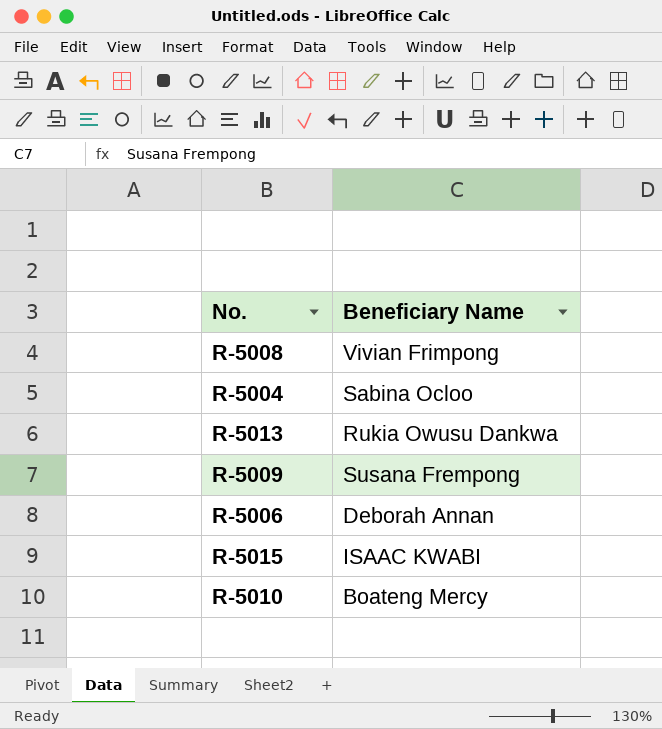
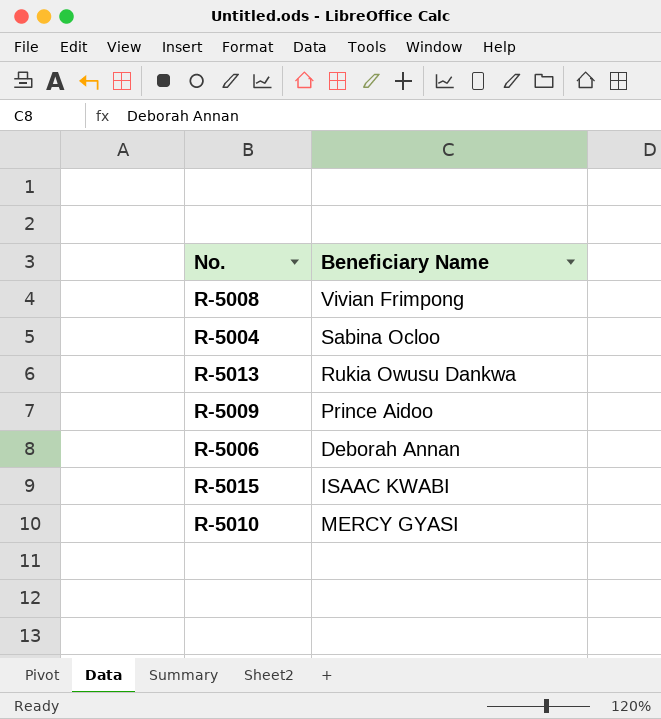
R-5009 | Beneficiary Name: Susana Frempong -> Prince Aidoo
R-5010 | Beneficiary Name: Boateng Mercy -> MERCY GYASI

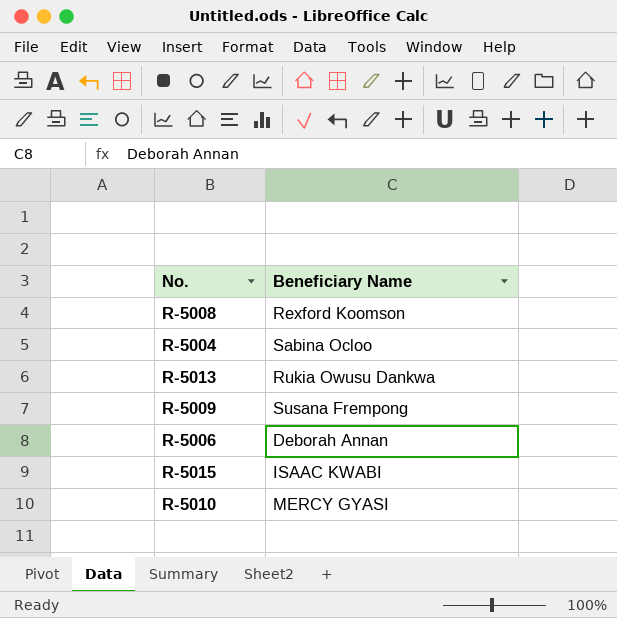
R-5008 | Beneficiary Name: Vivian Frimpong -> Rexford Koomson
R-5009 | Beneficiary Name: Prince Aidoo -> Susana Frempong

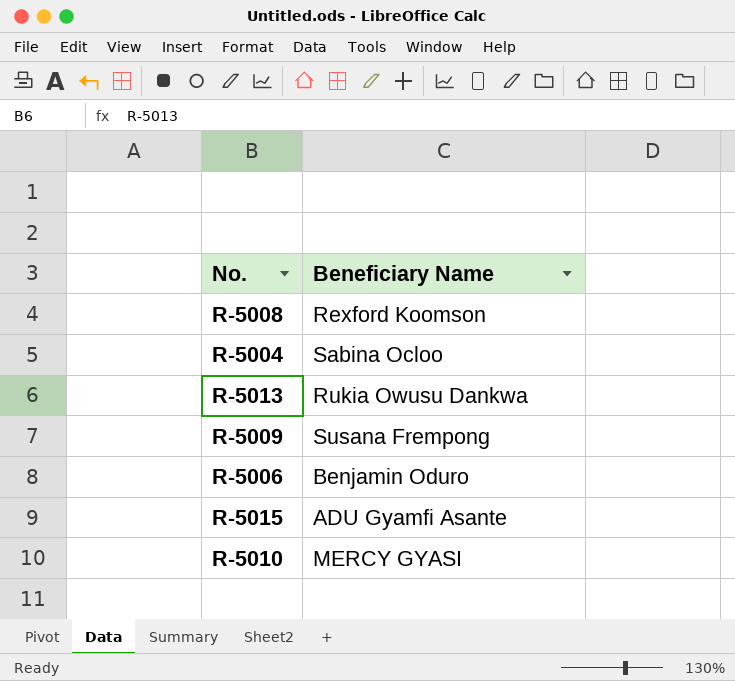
R-5006 | Beneficiary Name: Deborah Annan -> Benjamin Oduro
R-5015 | Beneficiary Name: ISAAC KWABI -> ADU Gyamfi Asante

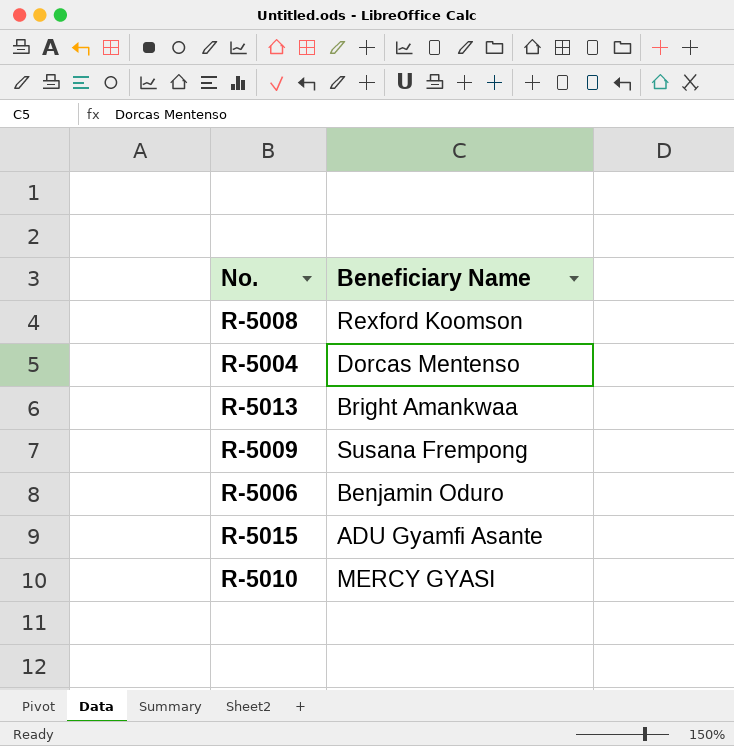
R-5004 | Beneficiary Name: Sabina Ocloo -> Dorcas Mentenso
R-5013 | Beneficiary Name: Rukia Owusu Dankwa -> Bright Amankwaa

